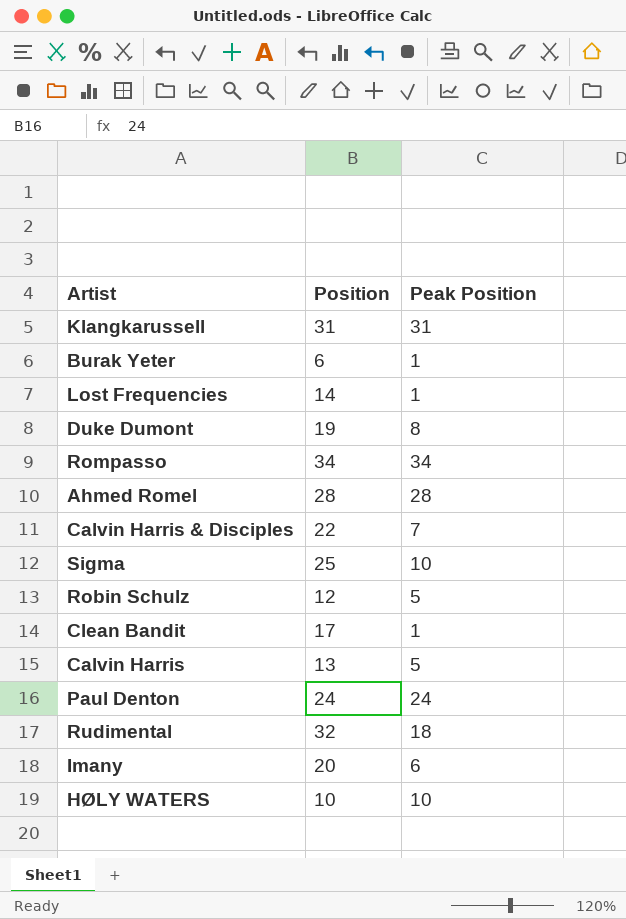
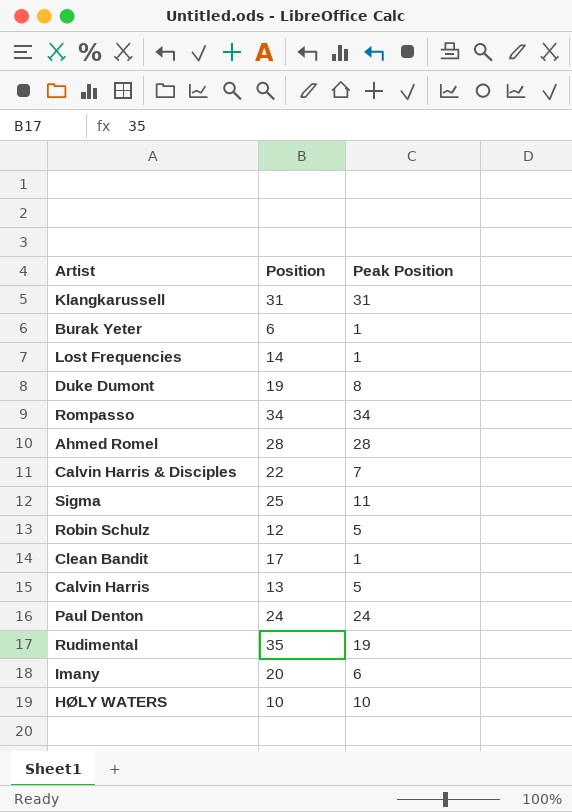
Sigma | Peak Position: 10 -> 11
Rudimental | Position: 32 -> 35
Rudimental | Peak Position: 18 -> 19

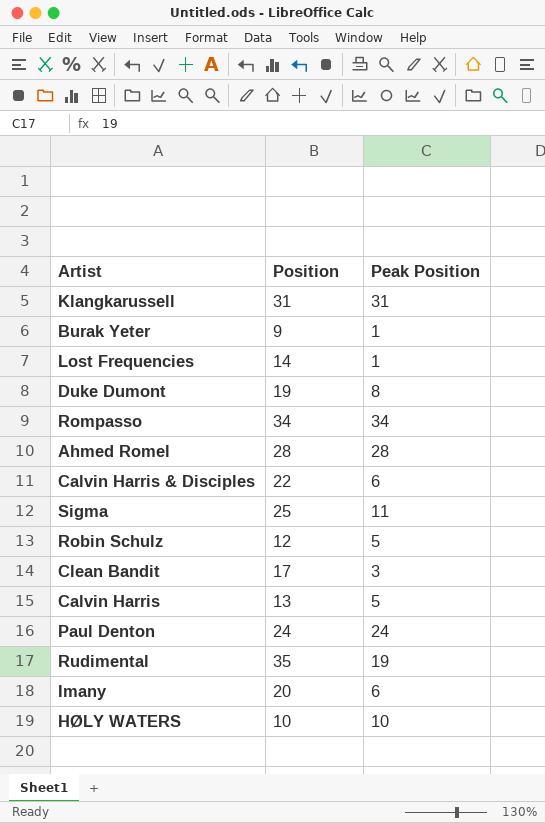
Burak Yeter | Position: 6 -> 9
Calvin Harris & Disciples | Peak Position: 7 -> 6
Clean Bandit | Peak Position: 1 -> 3

